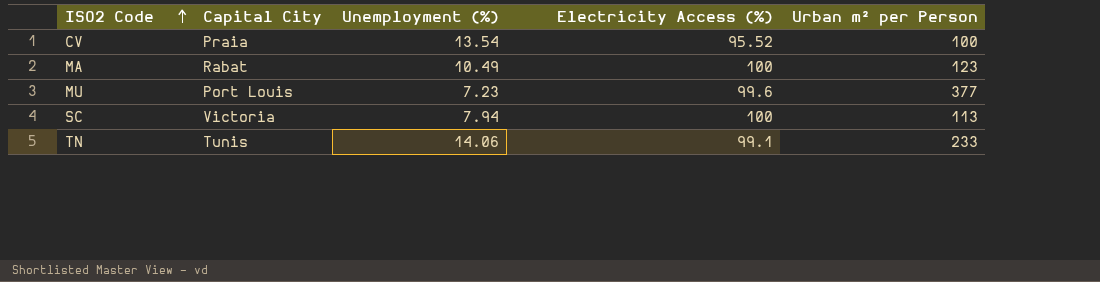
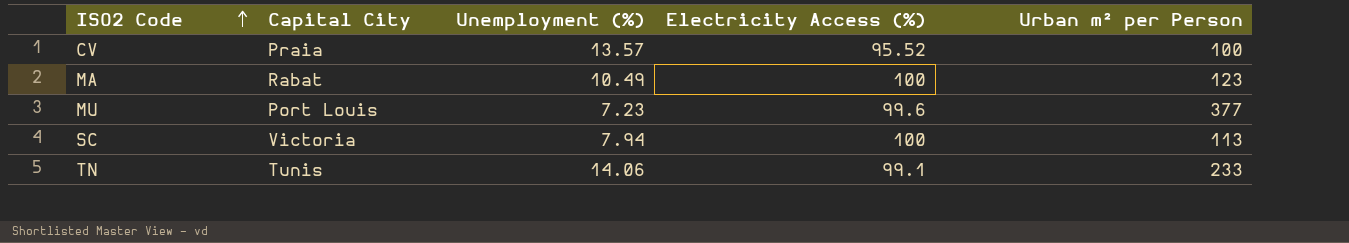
CV | Unemployment (%): 13.54 -> 13.57

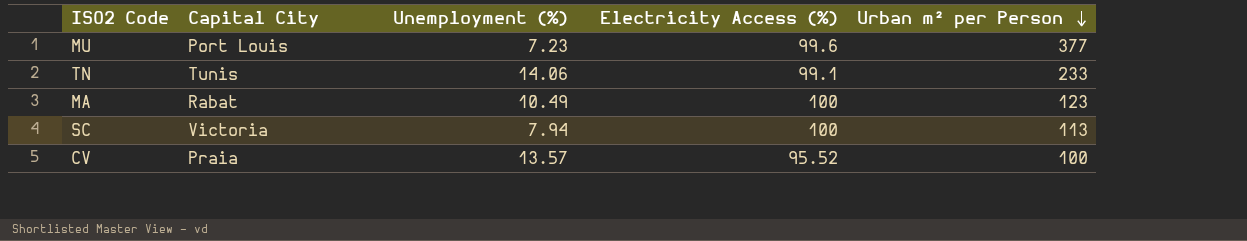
row order: ISO2 Code ascending -> Urban m² per Person descending

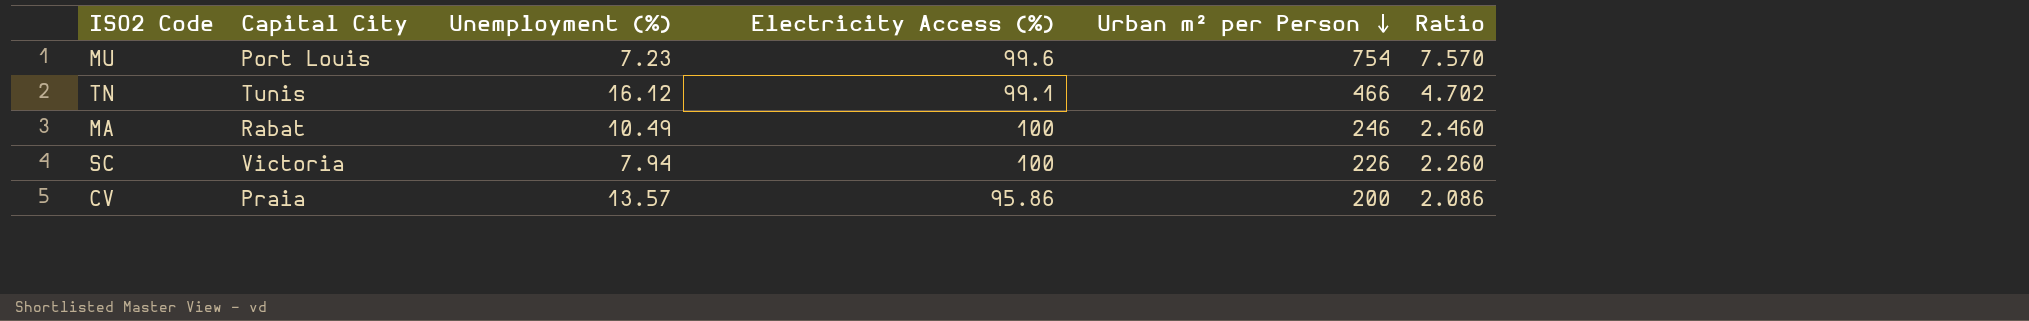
column Ratio | formula: none -> [Urban m² per Person] / [Electricity Access (%)]
MU | Urban m² per Person: 377 -> 754
TN | Unemployment (%): 14.06 -> 16.12
TN | Urban m² per Person: 233 -> 466
MA | Urban m² per Person: 123 -> 246
SC | Urban m² per Person: 113 -> 226
CV | Electricity Access (%): 95.52 -> 95.86
CV | Urban m² per Person: 100 -> 200

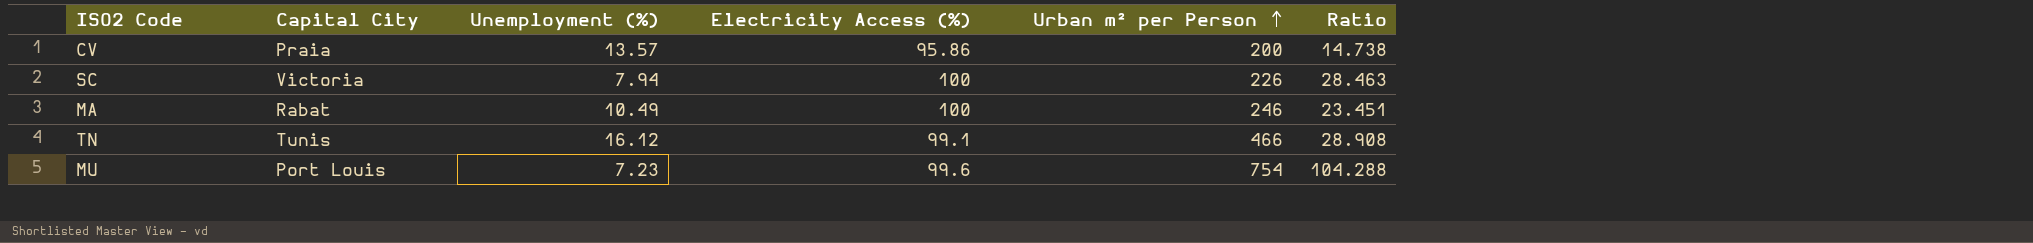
row order: Urban m² per Person descending -> Urban m² per Person ascending
column Ratio | formula: [Urban m² per Person] / [Electricity Access (%)] -> [Urban m² per Person] / [Unemployment (%)]

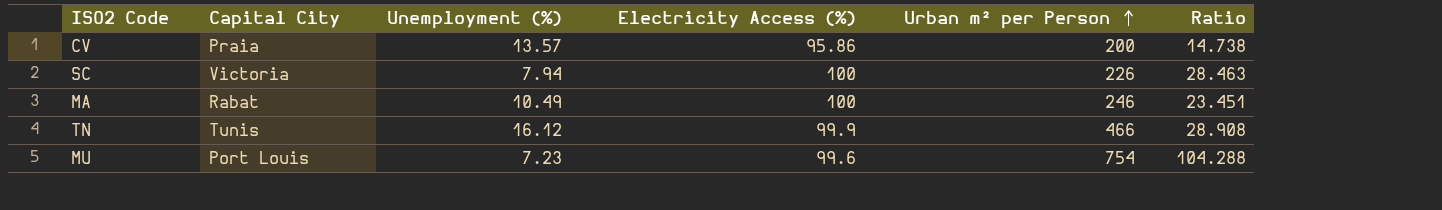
TN | Electricity Access (%): 99.1 -> 99.9

